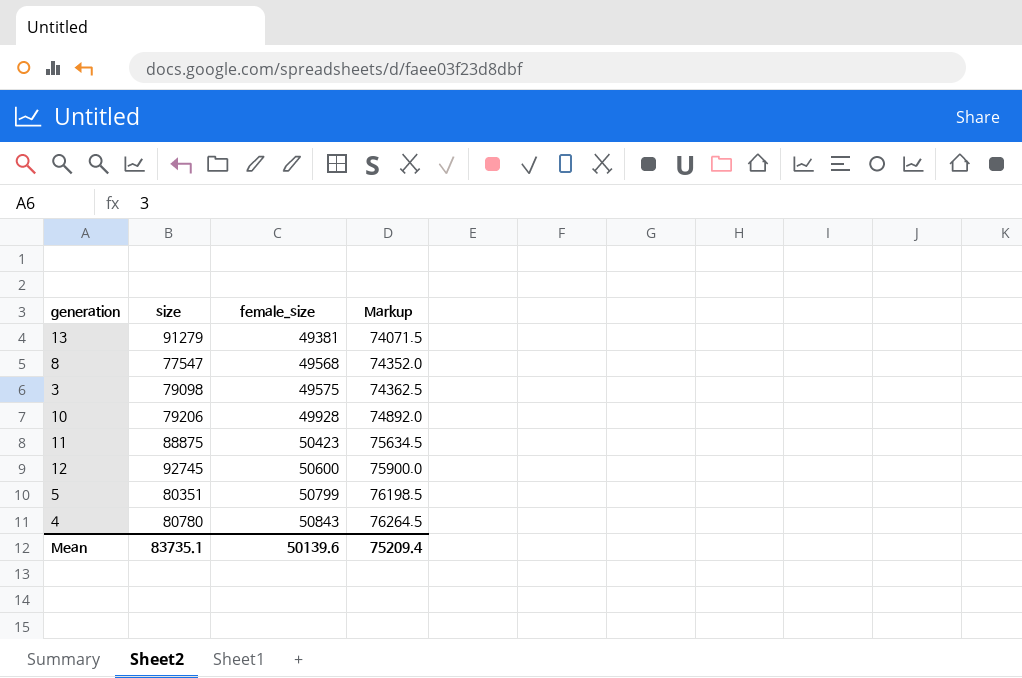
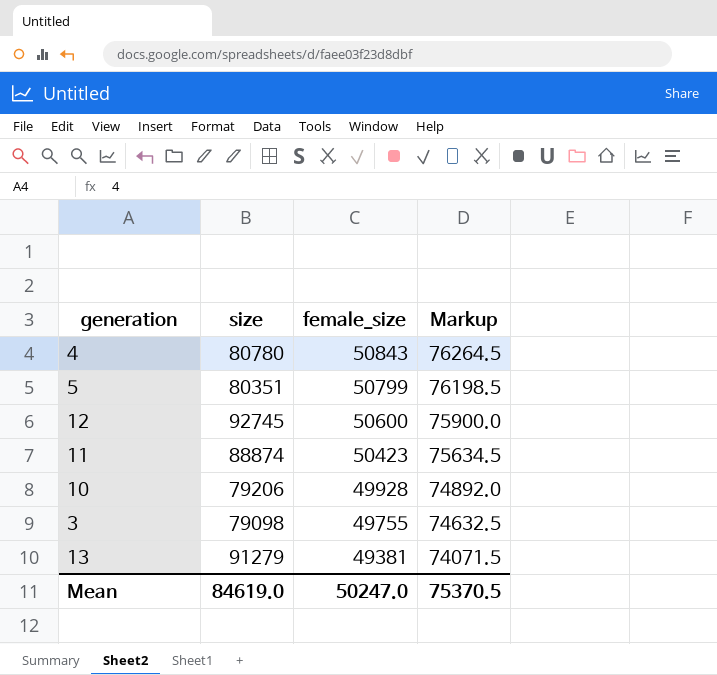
row order: female_size ascending -> female_size descending
row 8: 77547 | 49568 | 74352.0 -> none
11 | size: 88875 -> 88874
3 | female_size: 49575 -> 49755
3 | Markup: 74362.5 -> 74632.5
Mean | size: 83735.1 -> 84619.0
Mean | female_size: 50139.6 -> 50247.0
Mean | Markup: 75209.4 -> 75370.5

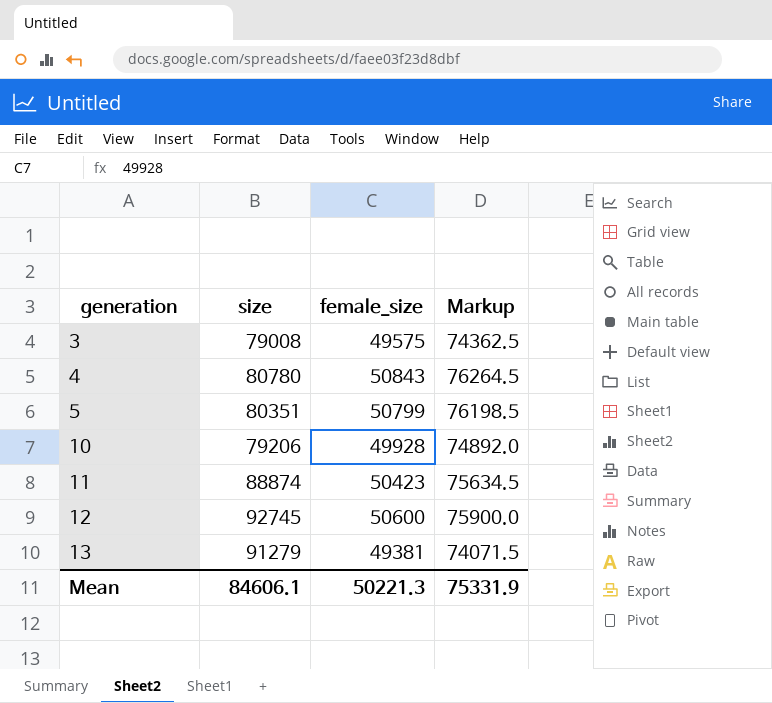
row order: female_size descending -> generation ascending
3 | size: 79098 -> 79008
3 | female_size: 49755 -> 49575
3 | Markup: 74632.5 -> 74362.5
Mean | size: 84619.0 -> 84606.1
Mean | female_size: 50247.0 -> 50221.3
Mean | Markup: 75370.5 -> 75331.9

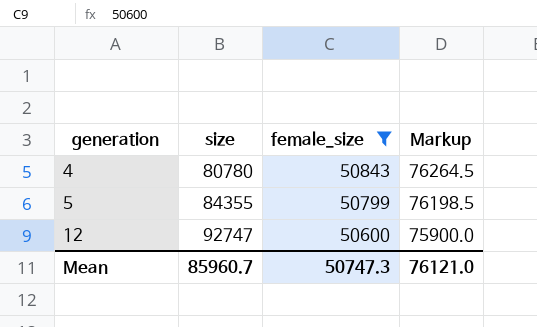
filter: none -> female_size >= 50600
5 | size: 80351 -> 84355
12 | size: 92745 -> 92747
Mean | size: 84606.1 -> 85960.7
Mean | female_size: 50221.3 -> 50747.3
Mean | Markup: 75331.9 -> 76121.0

